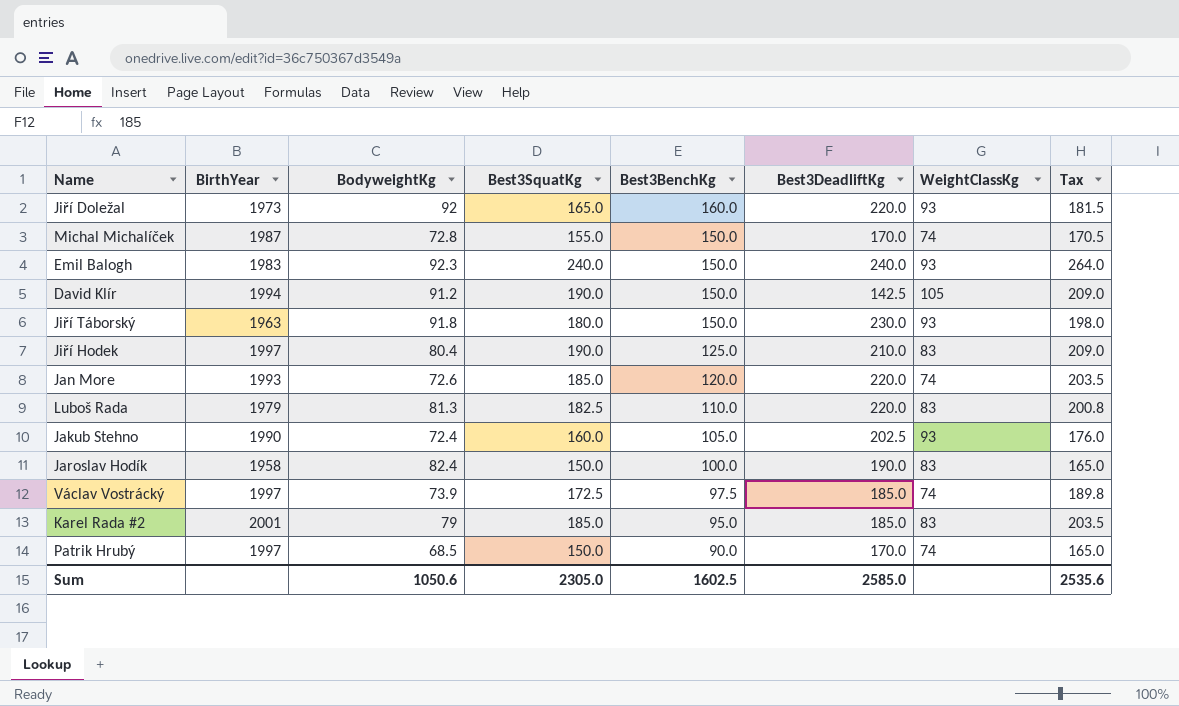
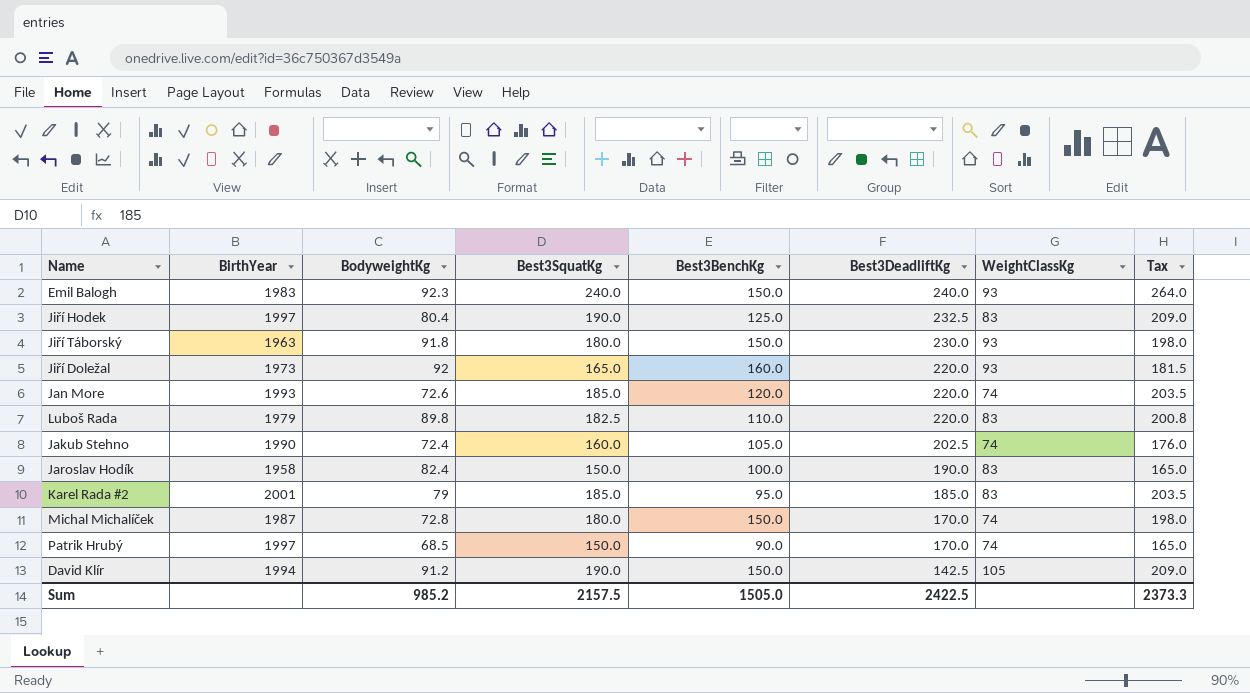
row order: Best3BenchKg descending -> Best3DeadliftKg descending
row Václav Vostrácký: 1997 | 73.9 | 172.5 | 97.5 | 185.0 | 74 | 189.8 -> none
Jiří Hodek | Best3DeadliftKg: 210.0 -> 232.5
Luboš Rada | BodyweightKg: 81.3 -> 89.8
Jakub Stehno | WeightClassKg: 93 -> 74
Michal Michalíček | Best3SquatKg: 155.0 -> 180.0
Michal Michalíček | Tax: 170.5 -> 198.0
Sum | BodyweightKg: 1050.6 -> 985.2
Sum | Best3SquatKg: 2305.0 -> 2157.5
Sum | Best3BenchKg: 1602.5 -> 1505.0
Sum | Best3DeadliftKg: 2585.0 -> 2422.5
Sum | Tax: 2535.6 -> 2373.3

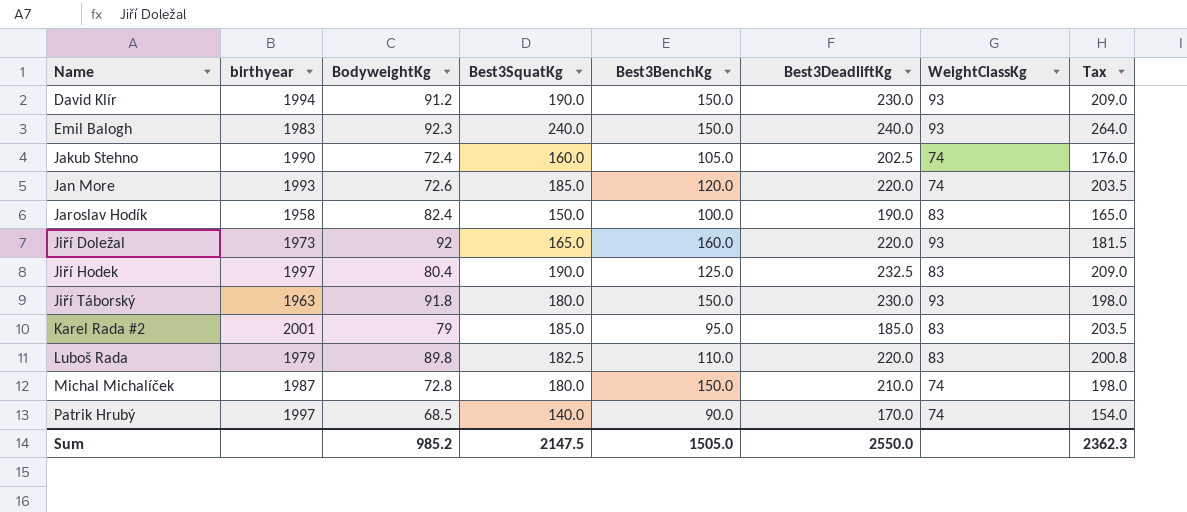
row order: Best3DeadliftKg descending -> Name ascending
column name: BirthYear -> birthyear
David Klír | Best3DeadliftKg: 142.5 -> 230.0
David Klír | WeightClassKg: 105 -> 93
Michal Michalíček | Best3DeadliftKg: 170.0 -> 210.0
Patrik Hrubý | Best3SquatKg: 150.0 -> 140.0
Patrik Hrubý | Tax: 165.0 -> 154.0
Sum | Best3SquatKg: 2157.5 -> 2147.5
Sum | Best3DeadliftKg: 2422.5 -> 2550.0
Sum | Tax: 2373.3 -> 2362.3

